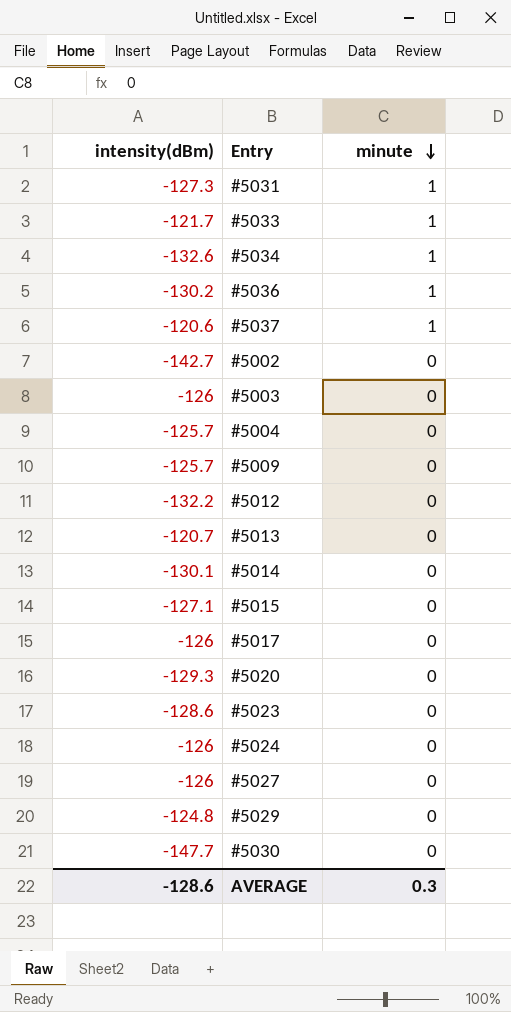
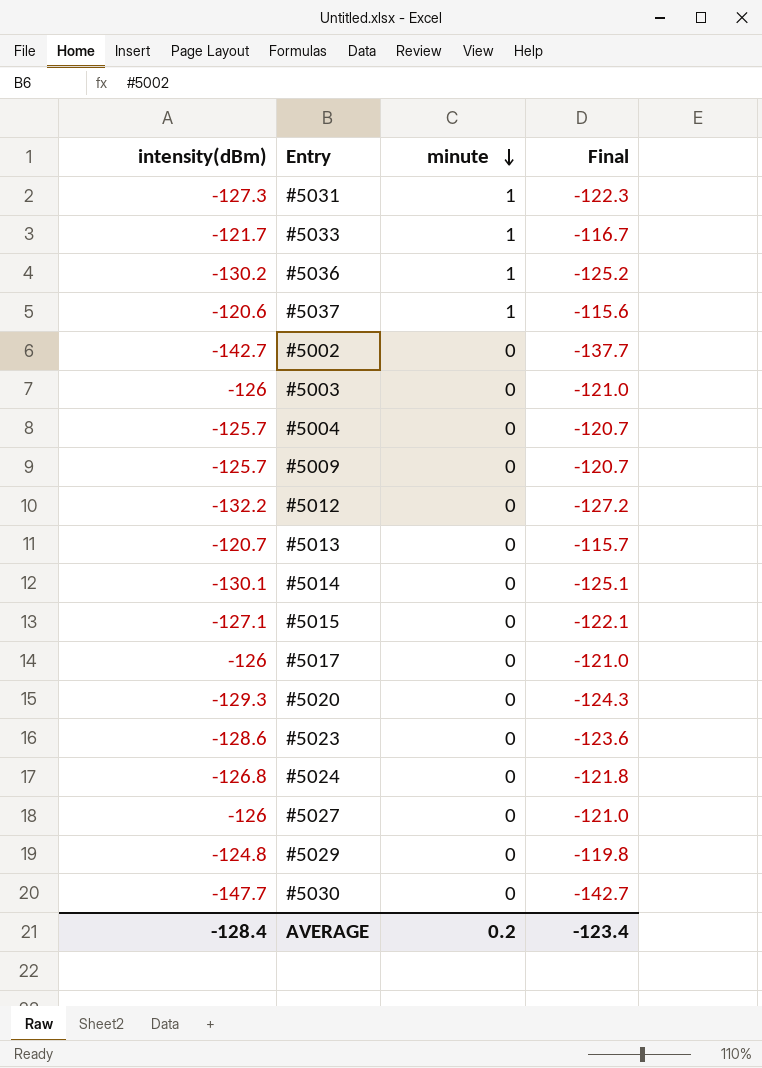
column Final | formula: none -> [intensity(dBm)] + 5
row #5034: -132.6 | 1 -> none
#5024 | intensity(dBm): -126 -> -126.8
AVERAGE | intensity(dBm): -128.6 -> -128.4
AVERAGE | minute: 0.3 -> 0.2

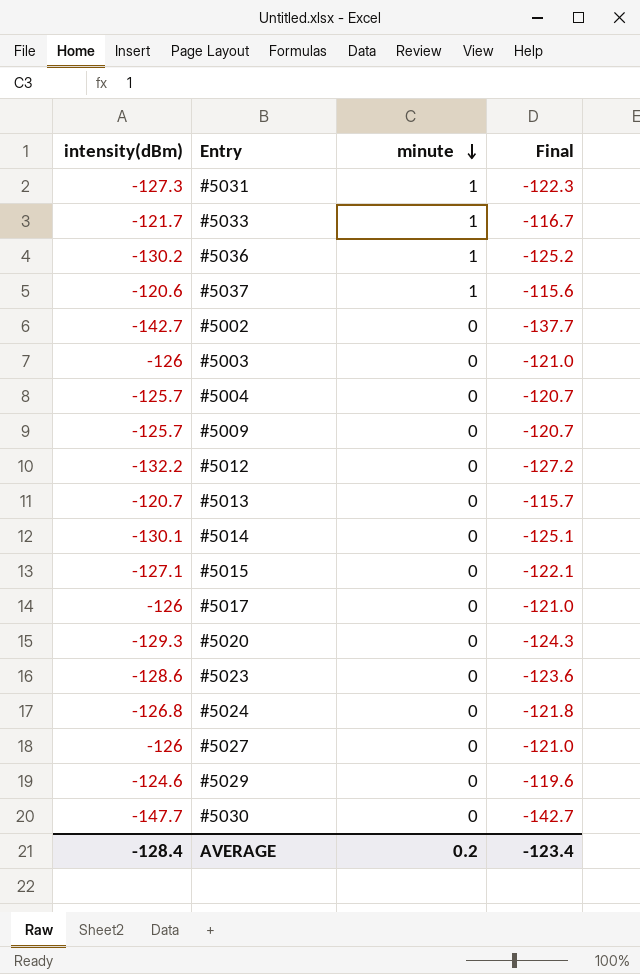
#5029 | intensity(dBm): -124.8 -> -124.6
#5029 | Final: -119.8 -> -119.6

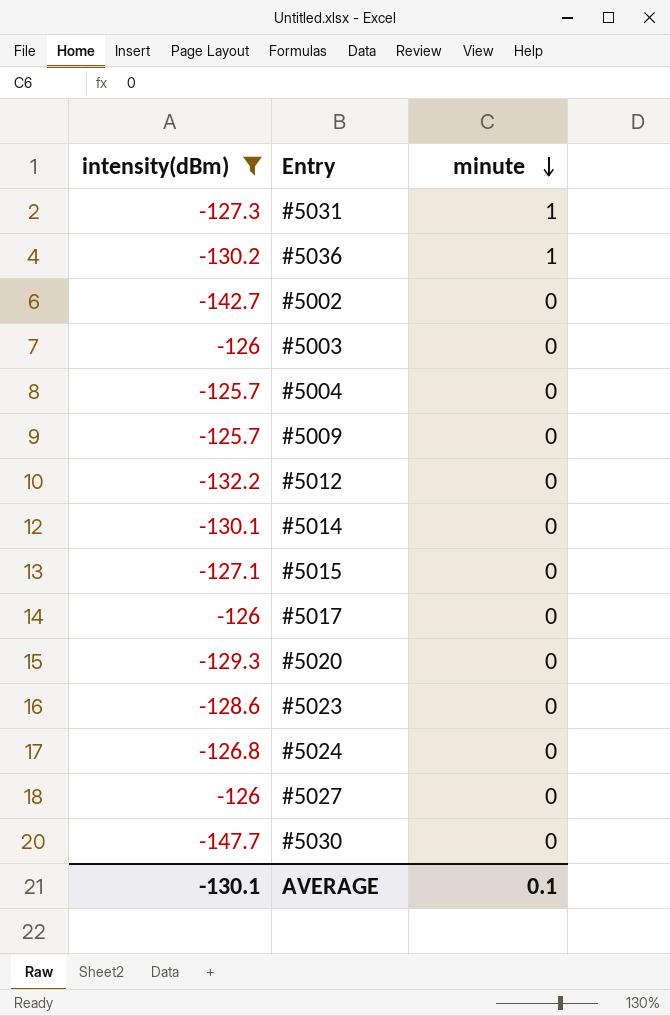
filter: none -> intensity(dBm) <= -125.7
column Final | formula: [intensity(dBm)] + 5 -> none
AVERAGE | intensity(dBm): -128.4 -> -130.1
AVERAGE | minute: 0.2 -> 0.1

